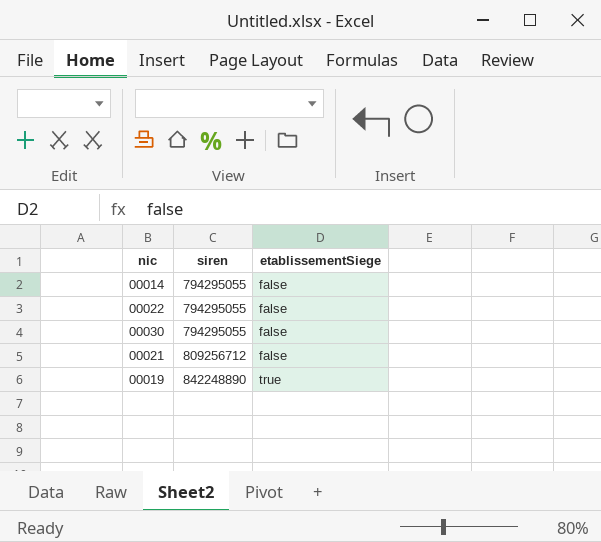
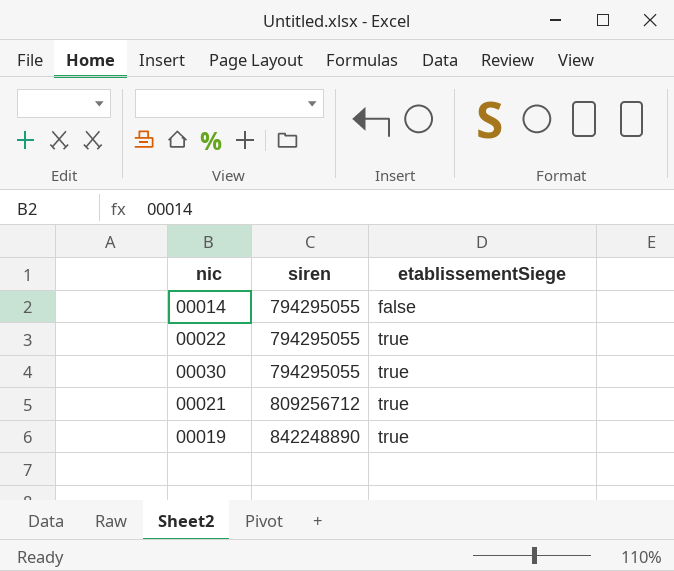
00022 | etablissementSiege: false -> true
00030 | etablissementSiege: false -> true
00021 | etablissementSiege: false -> true

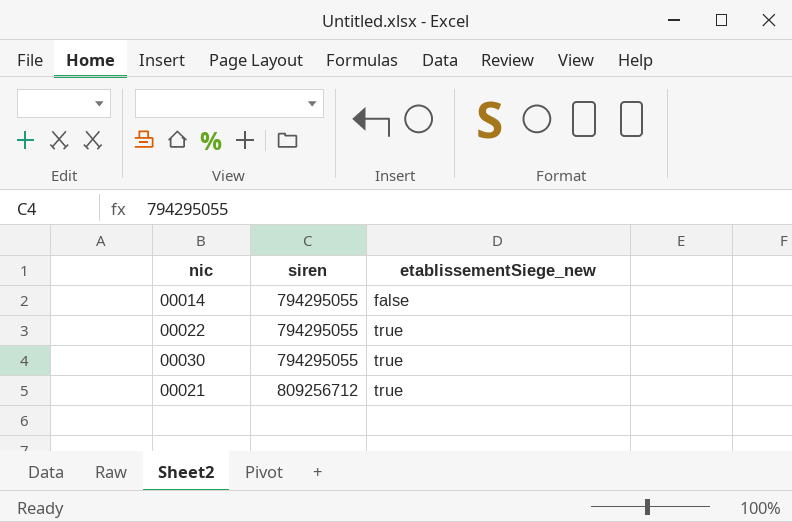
column name: etablissementSiege -> etablissementSiege_new
row 00019: 842248890 | true -> none

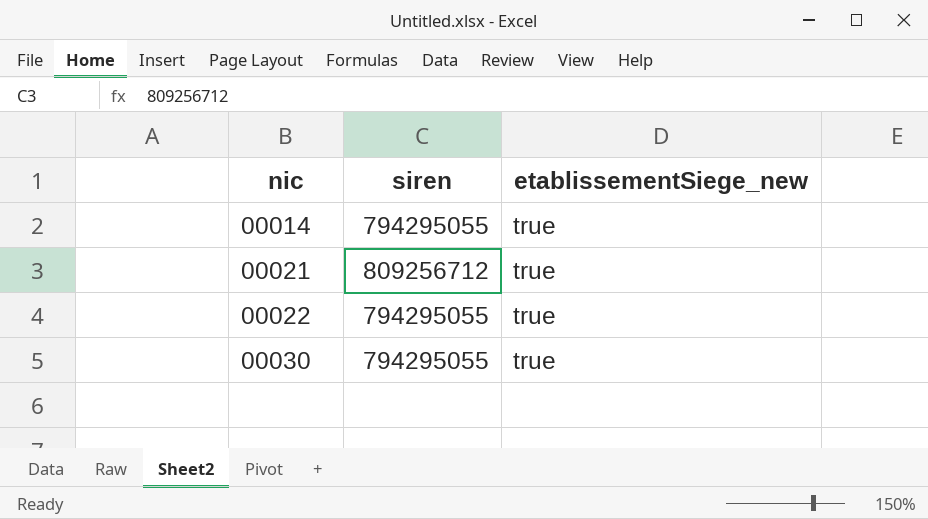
row order: siren ascending -> nic ascending
00014 | etablissementSiege_new: false -> true

